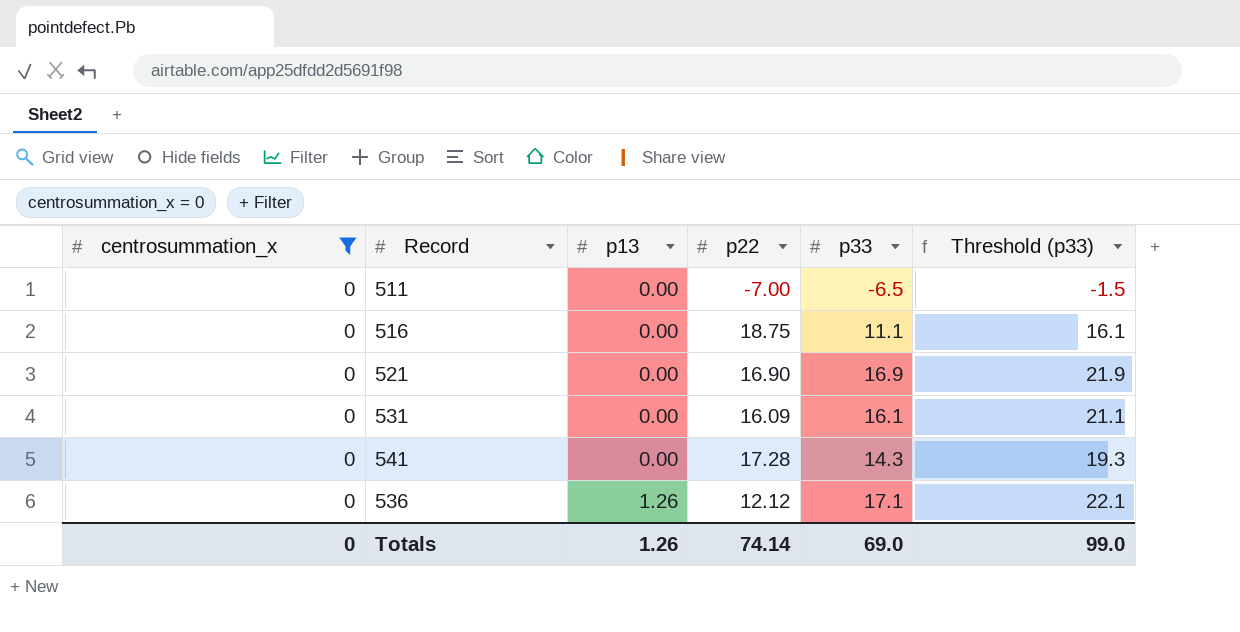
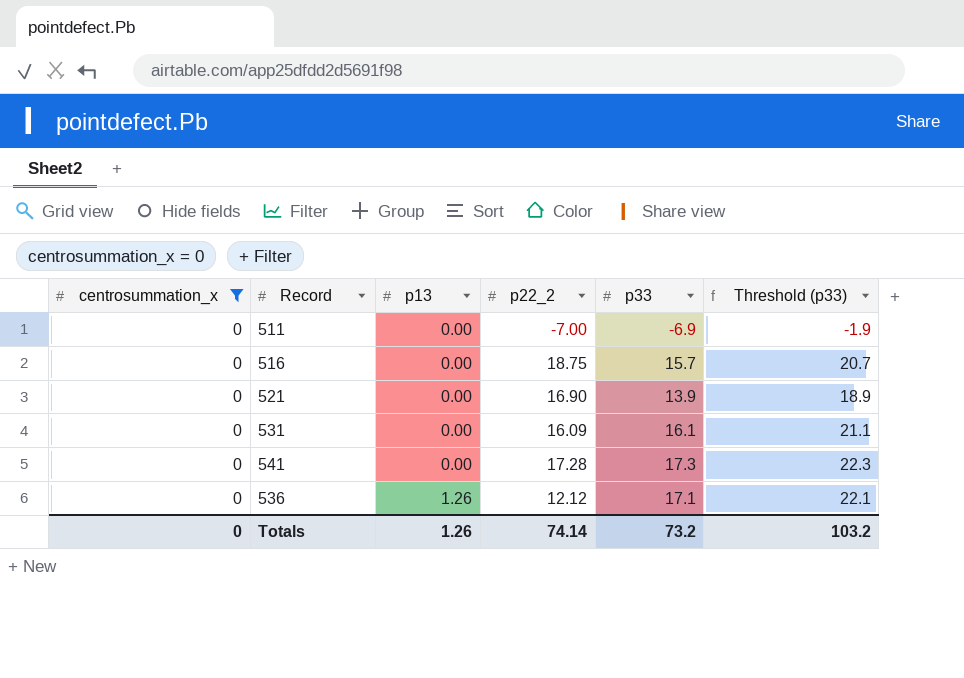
column name: p22 -> p22_2
511 | p33: -6.5 -> -6.9
511 | Threshold (p33): -1.5 -> -1.9
516 | p33: 11.1 -> 15.7
516 | Threshold (p33): 16.1 -> 20.7
521 | p33: 16.9 -> 13.9
521 | Threshold (p33): 21.9 -> 18.9
541 | p33: 14.3 -> 17.3
541 | Threshold (p33): 19.3 -> 22.3
Totals | p33: 69.0 -> 73.2
Totals | Threshold (p33): 99.0 -> 103.2

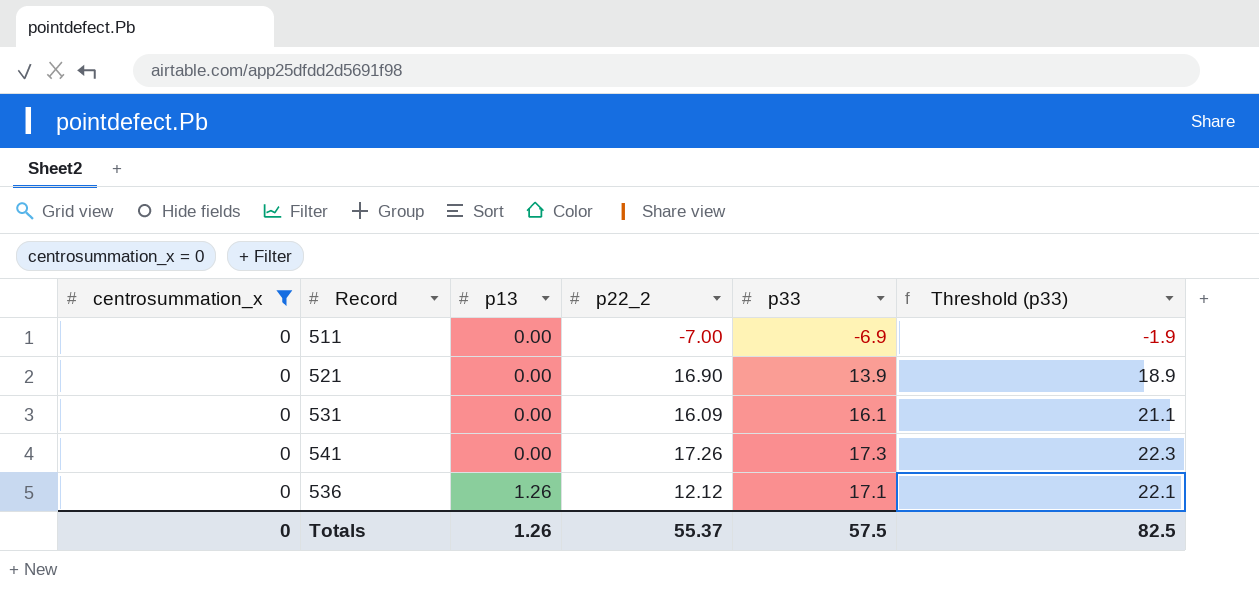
row 516: 0 | 0.00 | 18.75 | 15.7 | 20.7 -> none
541 | p22_2: 17.28 -> 17.26
Totals | p22_2: 74.14 -> 55.37
Totals | p33: 73.2 -> 57.5
Totals | Threshold (p33): 103.2 -> 82.5

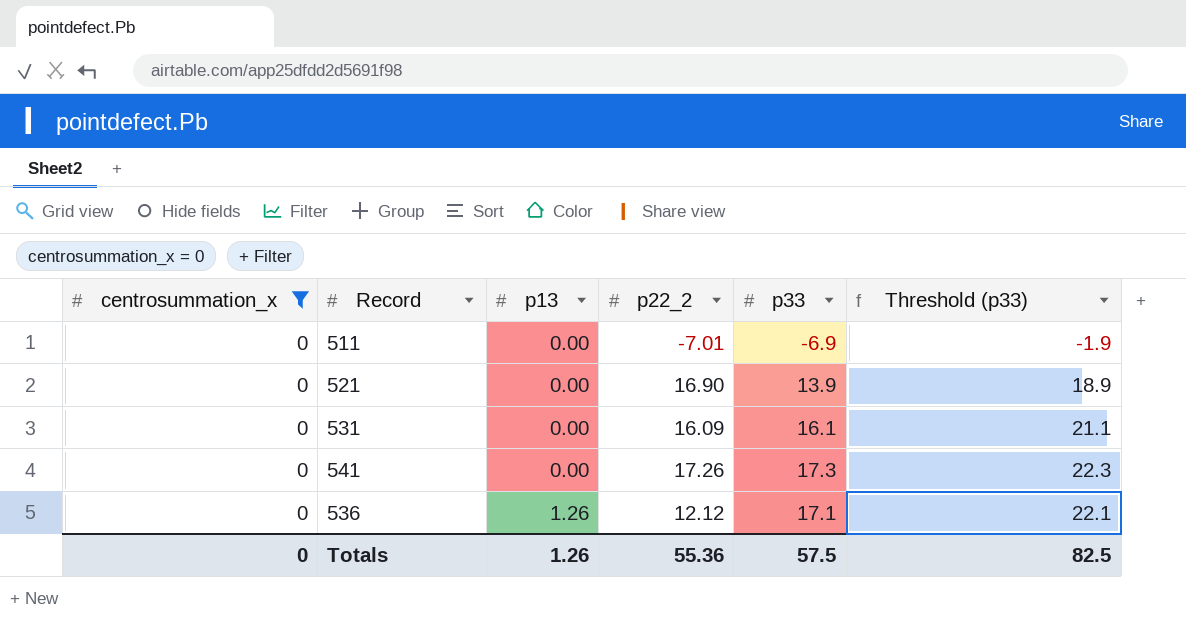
511 | p22_2: -7.00 -> -7.01
Totals | p22_2: 55.37 -> 55.36

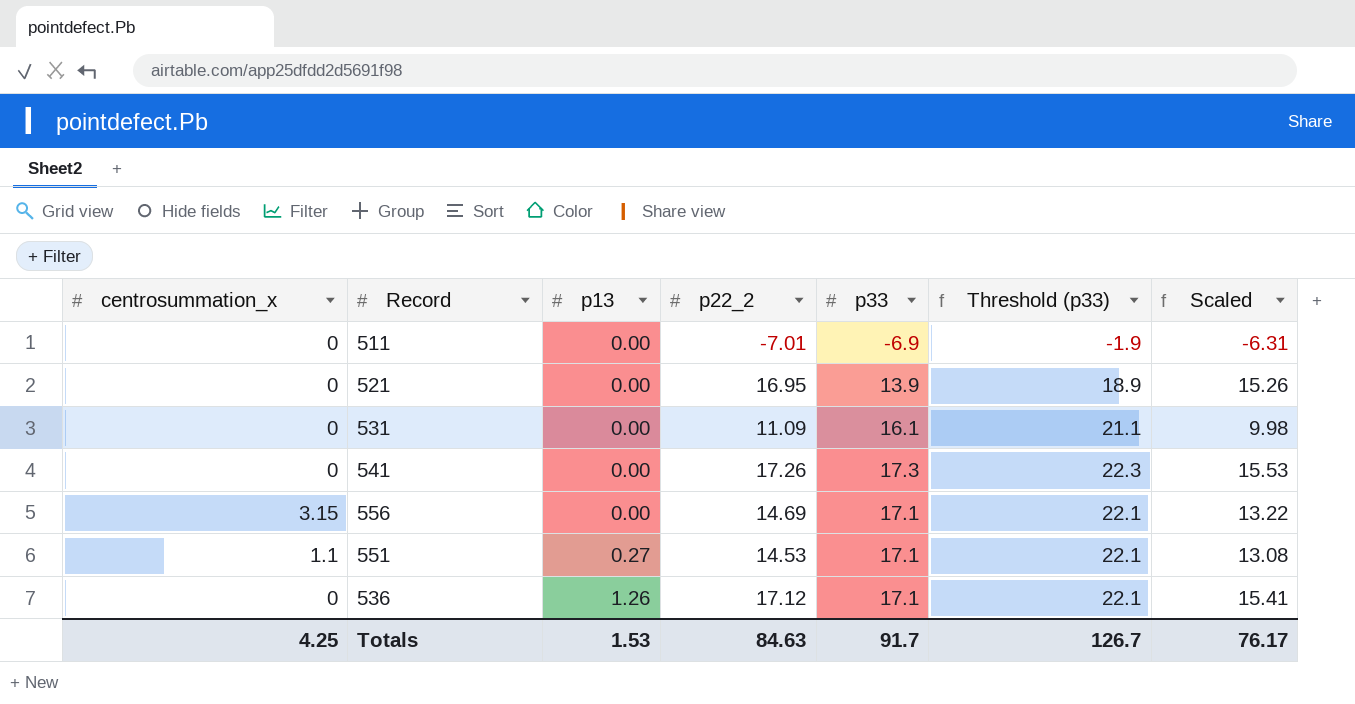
filter: centrosummation_x = 0 -> none
column Scaled | formula: none -> [p22_2] * 0.9
521 | p22_2: 16.90 -> 16.95
531 | p22_2: 16.09 -> 11.09
536 | p22_2: 12.12 -> 17.12
Totals | centrosummation_x: 0 -> 4.25
Totals | p13: 1.26 -> 1.53
Totals | p22_2: 55.36 -> 84.63
Totals | p33: 57.5 -> 91.7
Totals | Threshold (p33): 82.5 -> 126.7

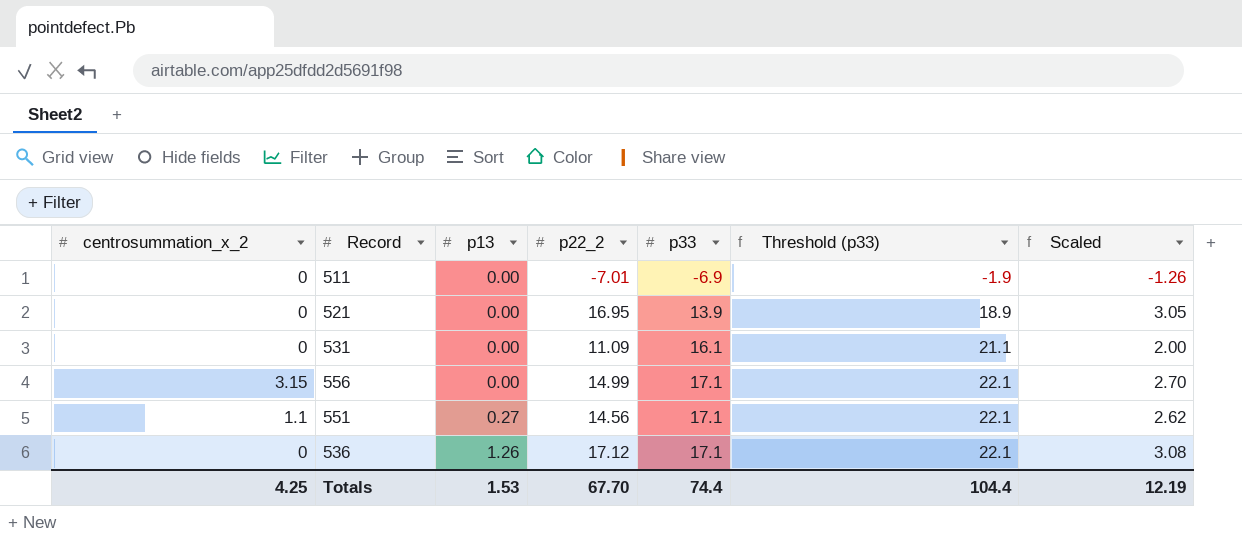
column name: centrosummation_x -> centrosummation_x_2
column Scaled | formula: [p22_2] * 0.9 -> [p22_2] * 0.18
row 541: 0 | 0.00 | 17.26 | 17.3 | 22.3 | 15.53 -> none
556 | p22_2: 14.69 -> 14.99
551 | p22_2: 14.53 -> 14.56
Totals | p22_2: 84.63 -> 67.70
Totals | p33: 91.7 -> 74.4
Totals | Threshold (p33): 126.7 -> 104.4
Totals | Scaled: 76.17 -> 12.19

